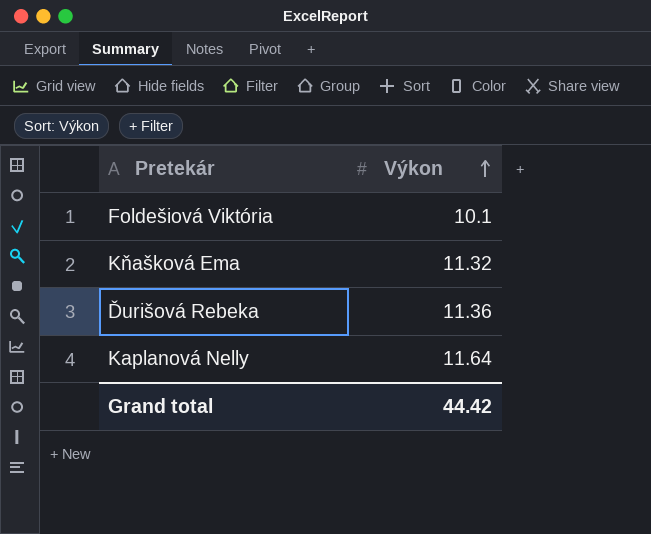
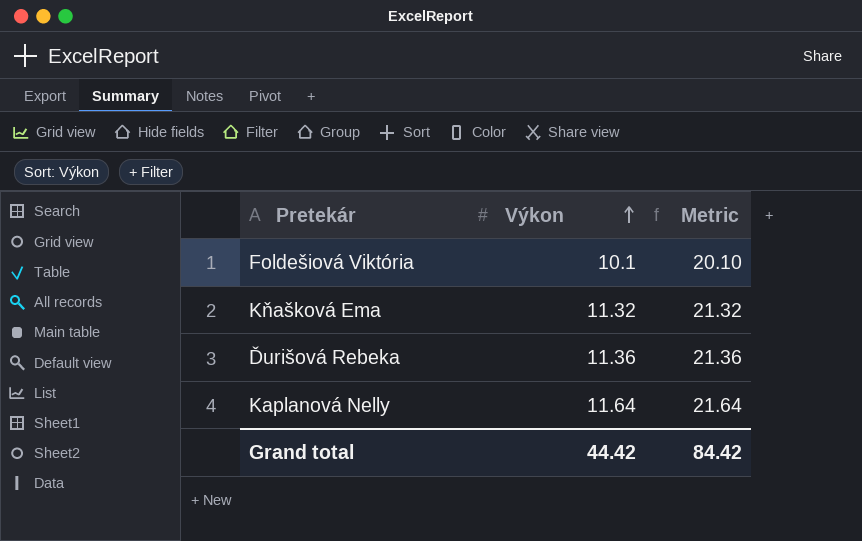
column Metric | formula: none -> [Výkon] + 10

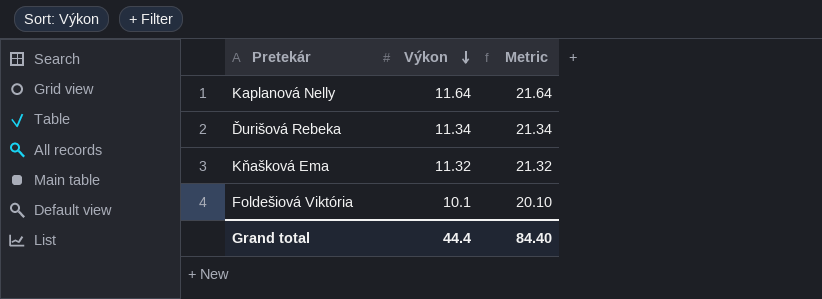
row order: Výkon ascending -> Výkon descending
Ďurišová Rebeka | Výkon: 11.36 -> 11.34
Ďurišová Rebeka | Metric: 21.36 -> 21.34
Grand total | Výkon: 44.42 -> 44.4
Grand total | Metric: 84.42 -> 84.40

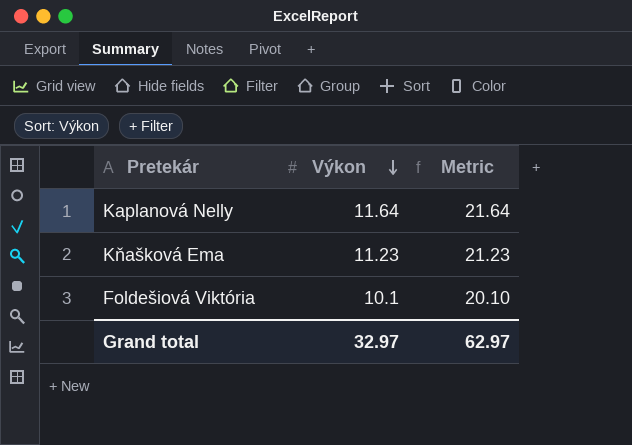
row Ďurišová Rebeka: 11.34 | 21.34 -> none
Kňašková Ema | Výkon: 11.32 -> 11.23
Kňašková Ema | Metric: 21.32 -> 21.23
Grand total | Výkon: 44.4 -> 32.97
Grand total | Metric: 84.40 -> 62.97

